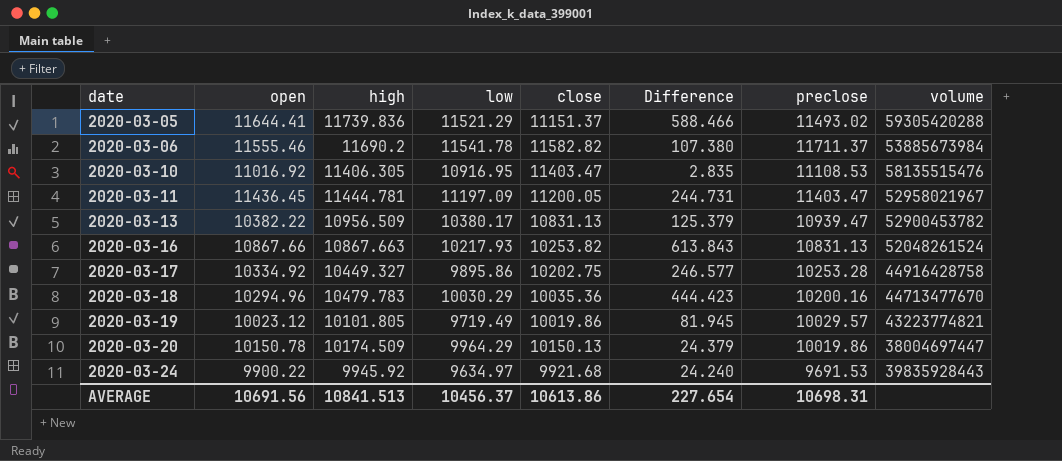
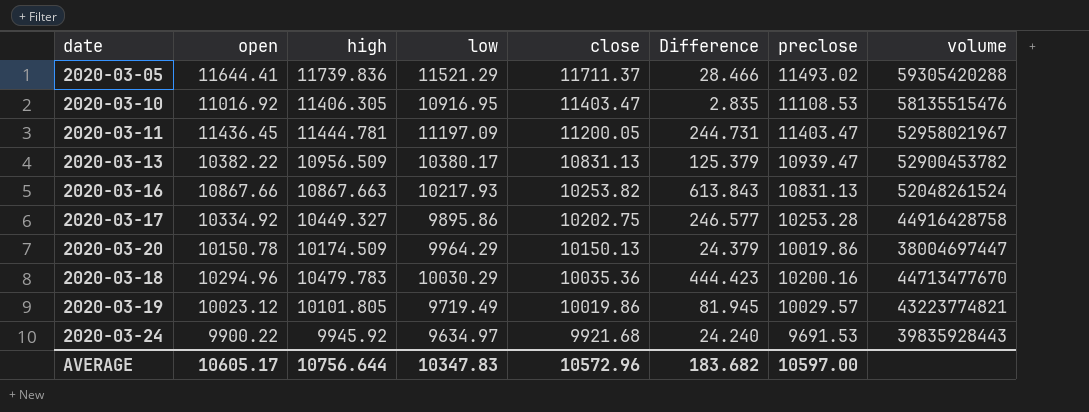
row order: date ascending -> close descending
row 2020-03-06: 11555.46 | 11690.2 | 11541.78 | 11582.82 | 107.380 | 11711.37 | 53885673984 -> none
2020-03-05 | close: 11151.37 -> 11711.37
2020-03-05 | Difference: 588.466 -> 28.466
AVERAGE | open: 10691.56 -> 10605.17
AVERAGE | high: 10841.513 -> 10756.644
AVERAGE | low: 10456.37 -> 10347.83
AVERAGE | close: 10613.86 -> 10572.96
AVERAGE | Difference: 227.654 -> 183.682
AVERAGE | preclose: 10698.31 -> 10597.00

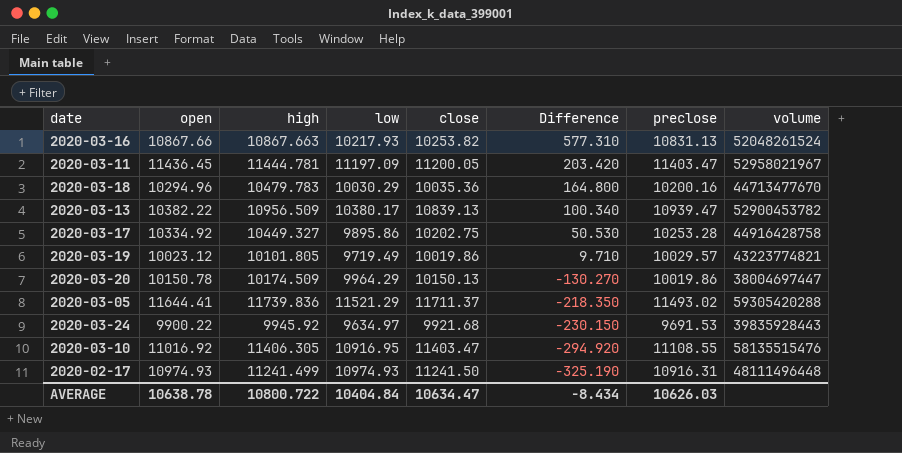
row order: close descending -> Difference descending
column Difference | formula: [high] - [close] -> [preclose] - [close]
2020-03-13 | close: 10831.13 -> 10839.13
2020-03-10 | preclose: 11108.53 -> 11108.55
row 2020-02-17: none -> 10974.93 | 11241.499 | 10974.93 | 11241.50 | -325.190 | 10916.31 | 48111496448
AVERAGE | open: 10605.17 -> 10638.78
AVERAGE | high: 10756.644 -> 10800.722
AVERAGE | low: 10347.83 -> 10404.84
AVERAGE | close: 10572.96 -> 10634.47
AVERAGE | Difference: 183.682 -> -8.434
AVERAGE | preclose: 10597.00 -> 10626.03

